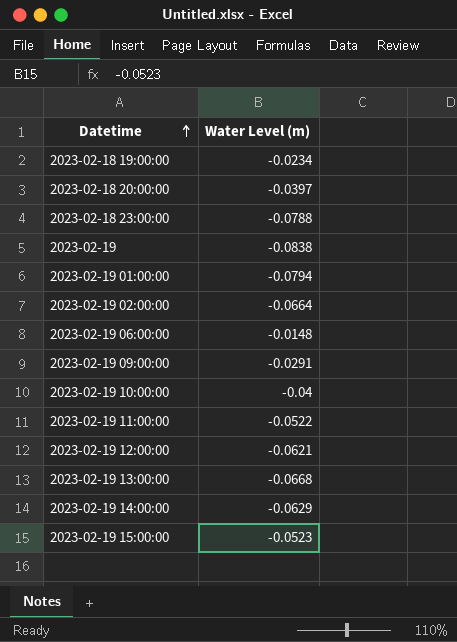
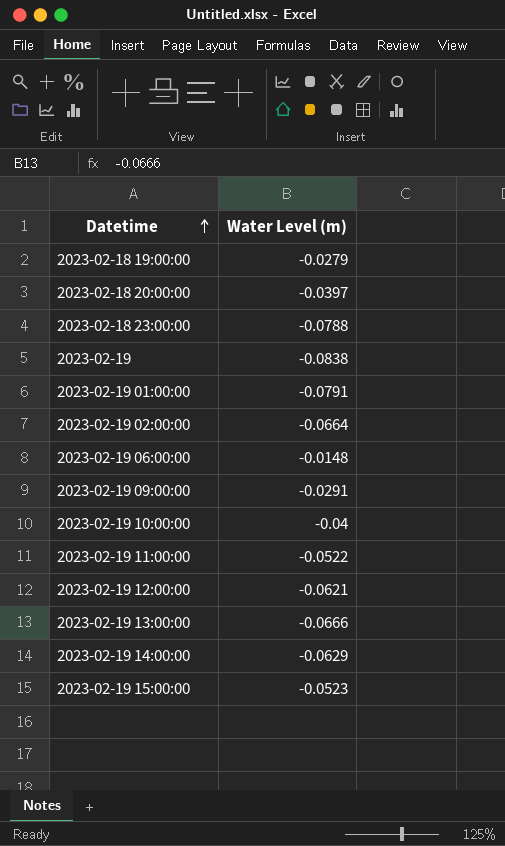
2023-02-18 19:00:00 | Water Level (m): -0.0234 -> -0.0279
2023-02-19 01:00:00 | Water Level (m): -0.0794 -> -0.0791
2023-02-19 13:00:00 | Water Level (m): -0.0668 -> -0.0666

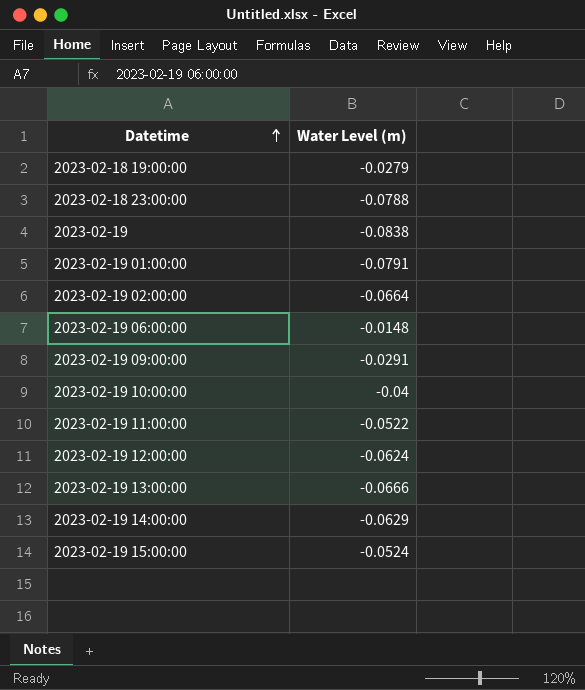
row 2023-02-18 20:00:00: -0.0397 -> none
2023-02-19 12:00:00 | Water Level (m): -0.0621 -> -0.0624
2023-02-19 15:00:00 | Water Level (m): -0.0523 -> -0.0524

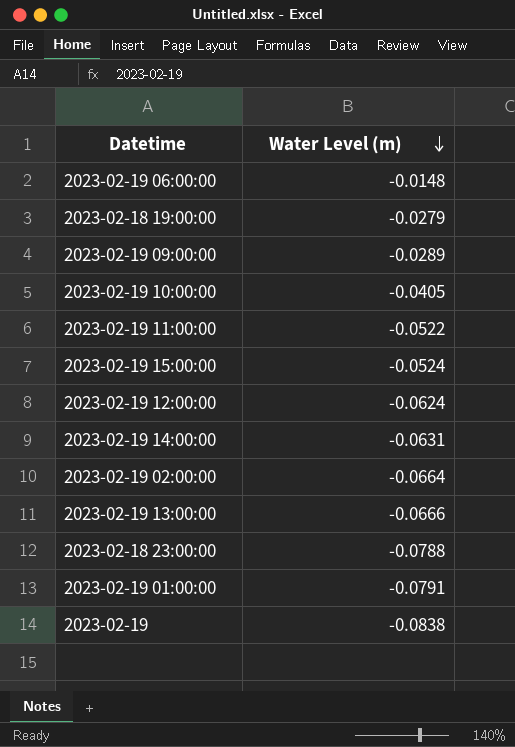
row order: Datetime ascending -> Water Level (m) descending
2023-02-19 09:00:00 | Water Level (m): -0.0291 -> -0.0289
2023-02-19 10:00:00 | Water Level (m): -0.04 -> -0.0405
2023-02-19 14:00:00 | Water Level (m): -0.0629 -> -0.0631

